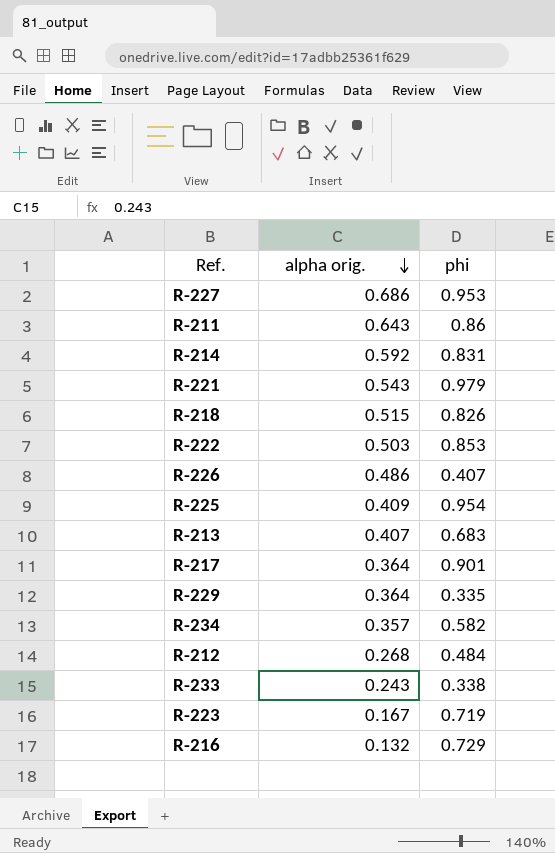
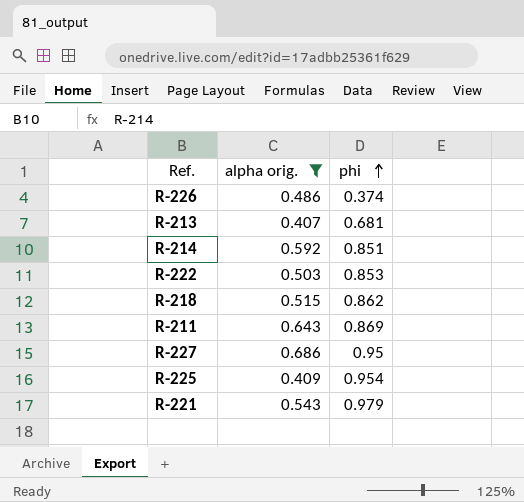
filter: none -> alpha orig. >= 0.407
row order: alpha orig. descending -> phi ascending
R-226 | phi: 0.407 -> 0.374
R-213 | phi: 0.683 -> 0.681
R-214 | phi: 0.831 -> 0.851
R-218 | phi: 0.826 -> 0.862
R-211 | phi: 0.86 -> 0.869
R-227 | phi: 0.953 -> 0.95

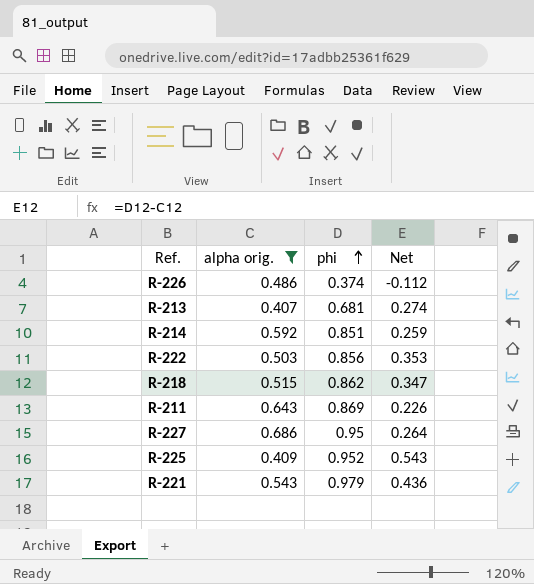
column Net | formula: none -> [phi] - [alpha orig.]
R-222 | phi: 0.853 -> 0.856
R-225 | phi: 0.954 -> 0.952

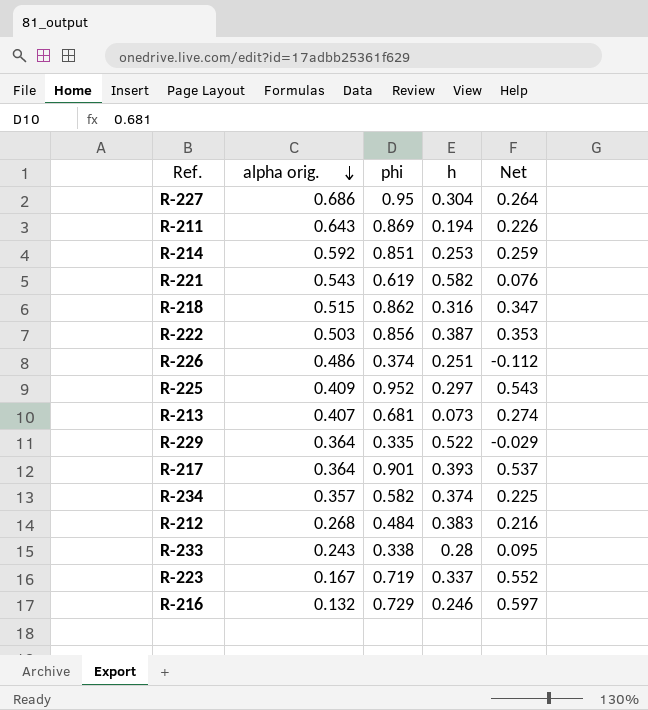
filter: alpha orig. >= 0.407 -> none
row order: phi ascending -> alpha orig. descending
column h | position: none -> 4
R-221 | phi: 0.979 -> 0.619
R-221 | Net: 0.436 -> 0.076

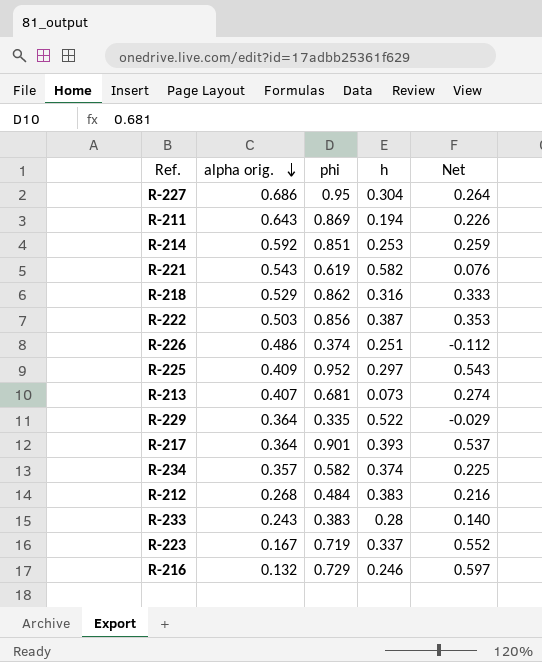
R-218 | alpha orig.: 0.515 -> 0.529
R-218 | Net: 0.347 -> 0.333
R-233 | phi: 0.338 -> 0.383
R-233 | Net: 0.095 -> 0.140

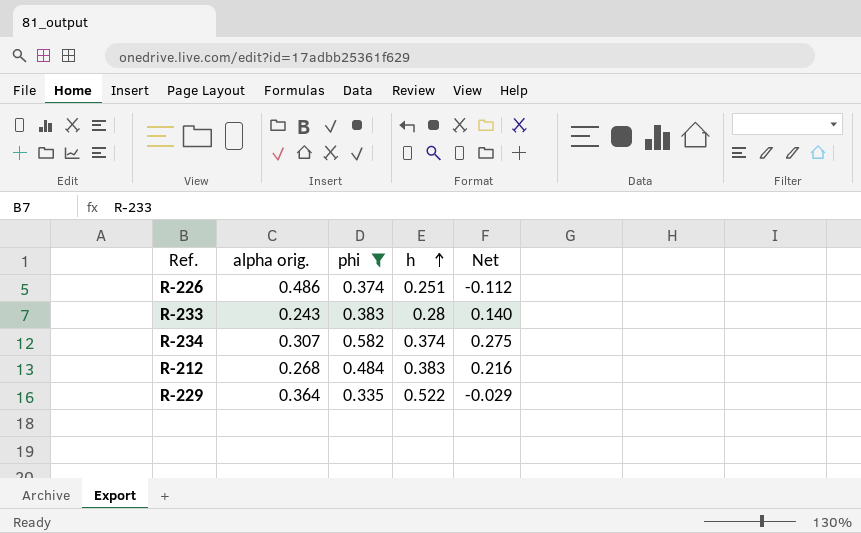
filter: none -> phi <= 0.582
row order: alpha orig. descending -> h ascending
R-234 | alpha orig.: 0.357 -> 0.307
R-234 | Net: 0.225 -> 0.275

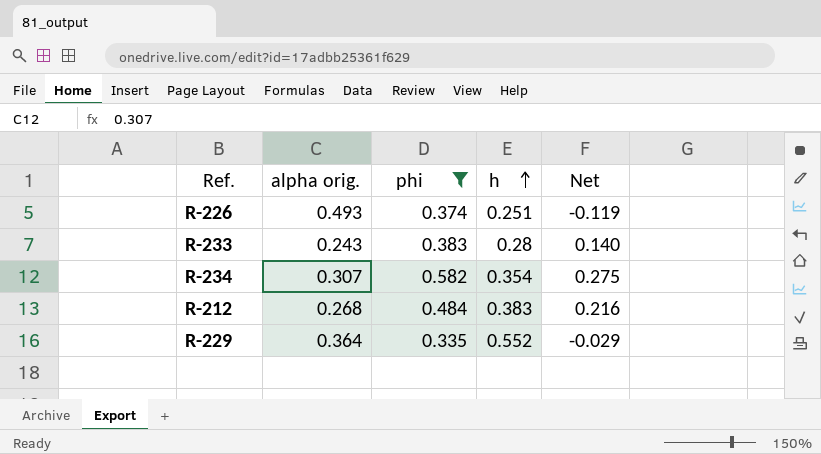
R-226 | alpha orig.: 0.486 -> 0.493
R-226 | Net: -0.112 -> -0.119
R-234 | h: 0.374 -> 0.354
R-229 | h: 0.522 -> 0.552

